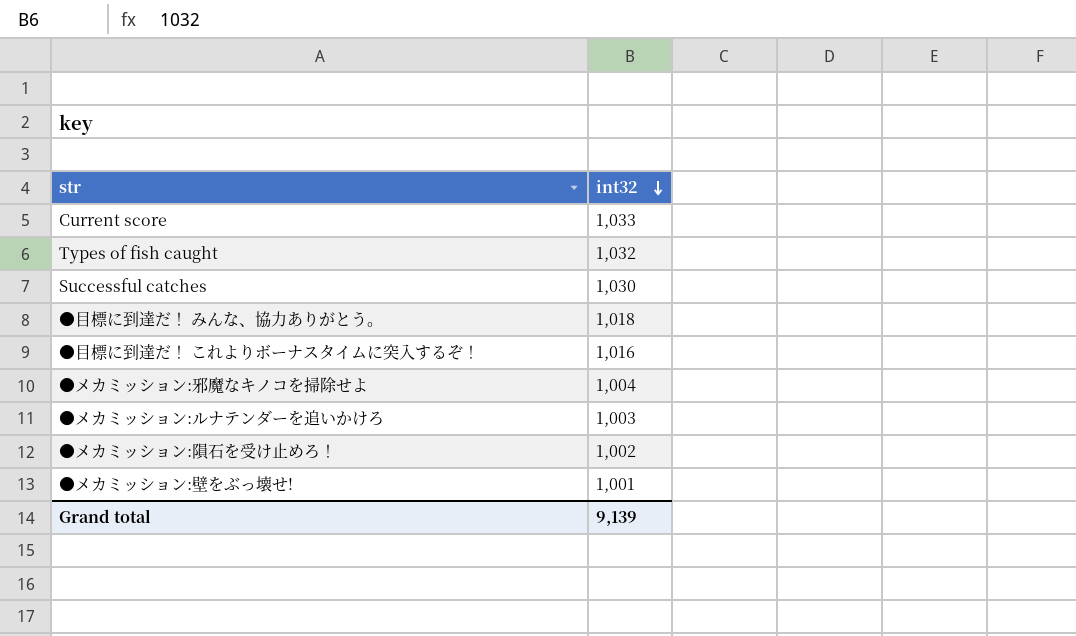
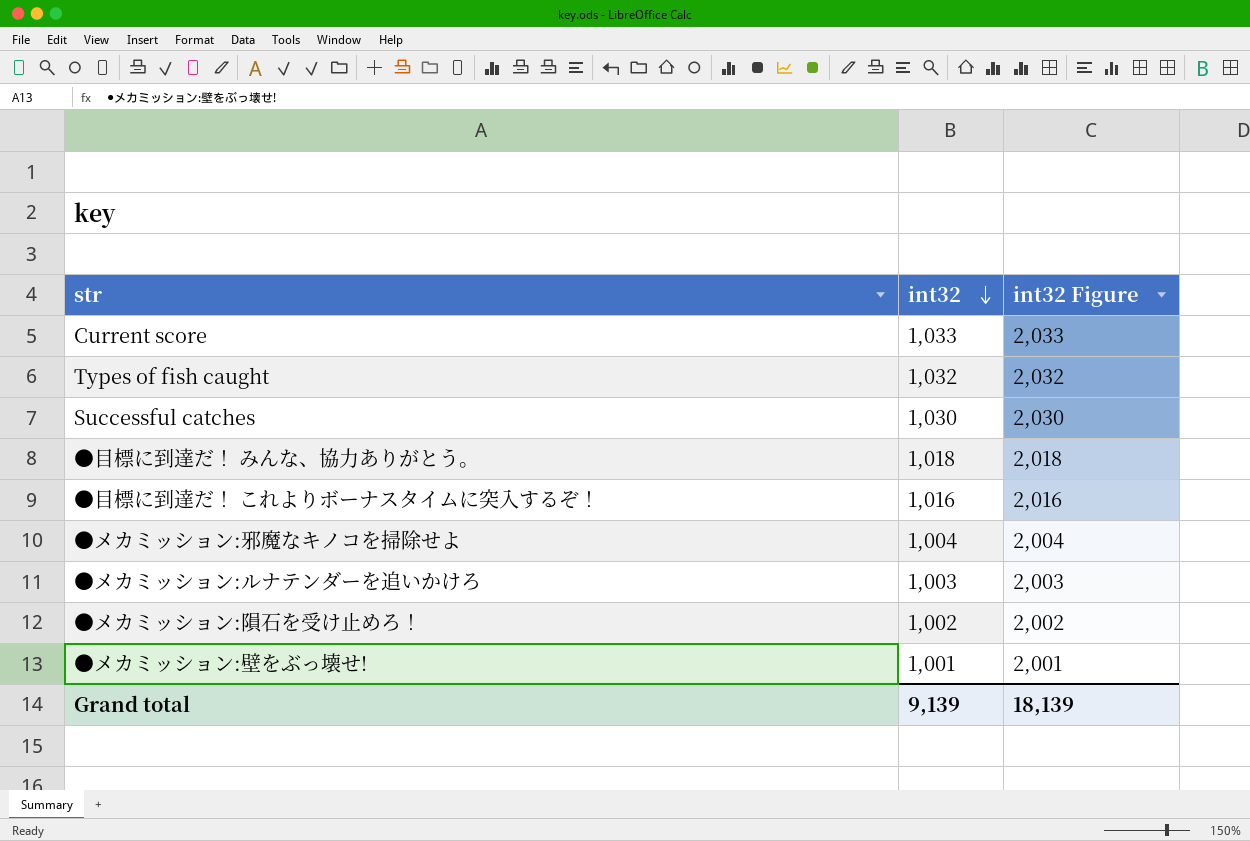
column int32 Figure | formula: none -> [int32] + 1000

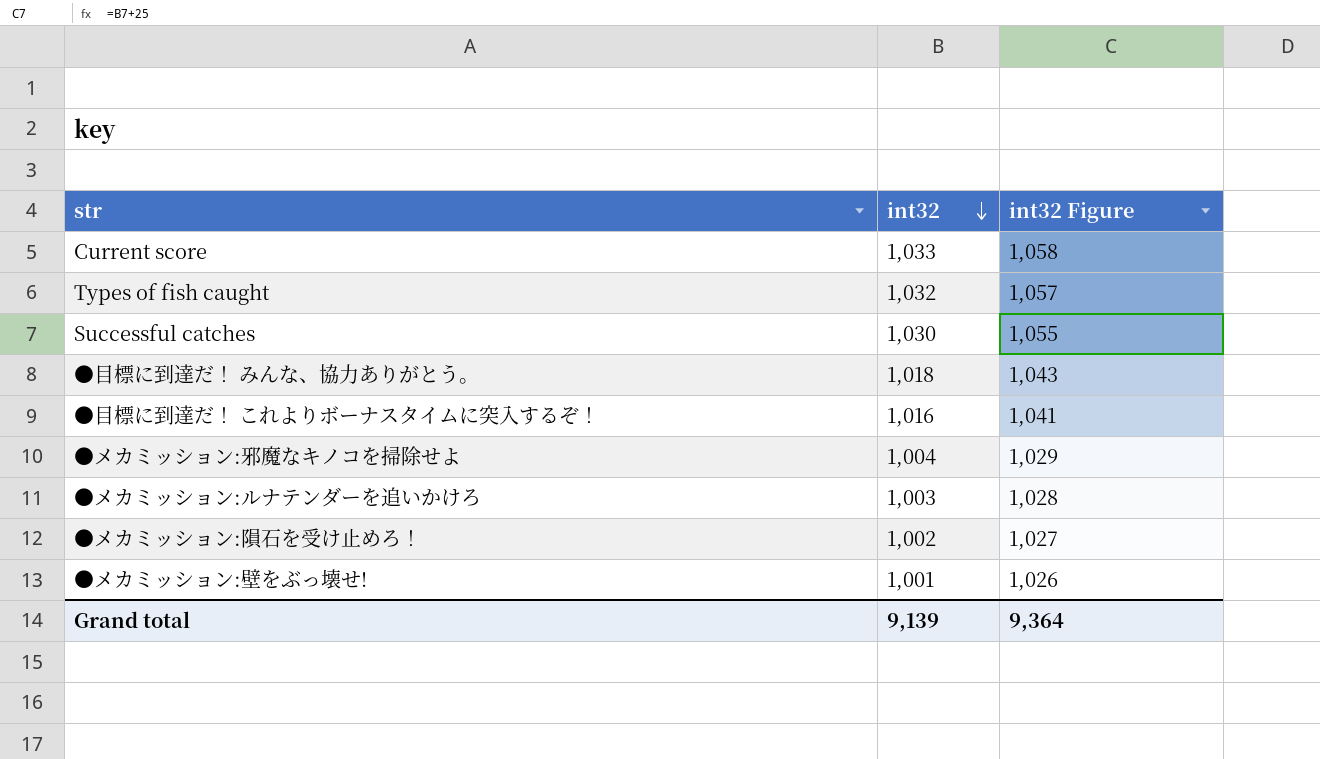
column int32 Figure | formula: [int32] + 1000 -> [int32] + 25
Grand total | int32 Figure: 18,139 -> 9,364

